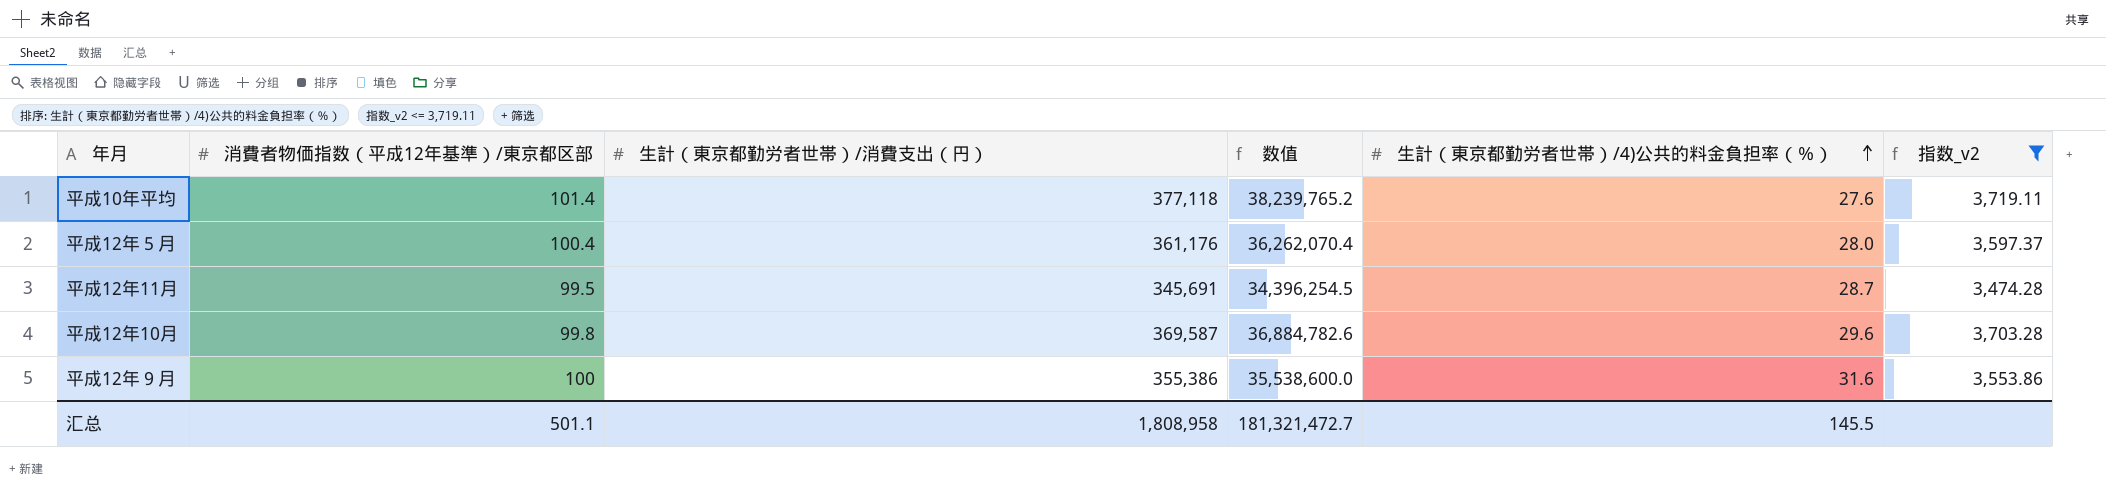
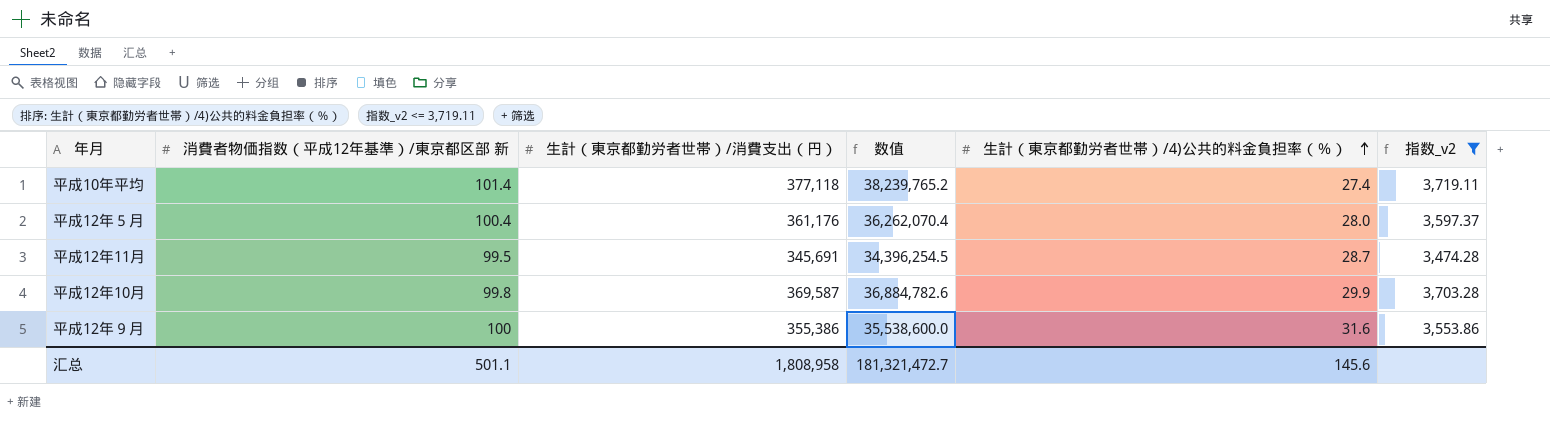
column name: 消費者物価指数（平成12年基準）/東京都区部 -> 消費者物価指数（平成12年基準）/東京都区部 新
平成10年平均 | 生計（東京都勤労者世帯）/4)公共的料金負担率（％）: 27.6 -> 27.4
平成12年10月 | 生計（東京都勤労者世帯）/4)公共的料金負担率（％）: 29.6 -> 29.9
汇总 | 生計（東京都勤労者世帯）/4)公共的料金負担率（％）: 145.5 -> 145.6

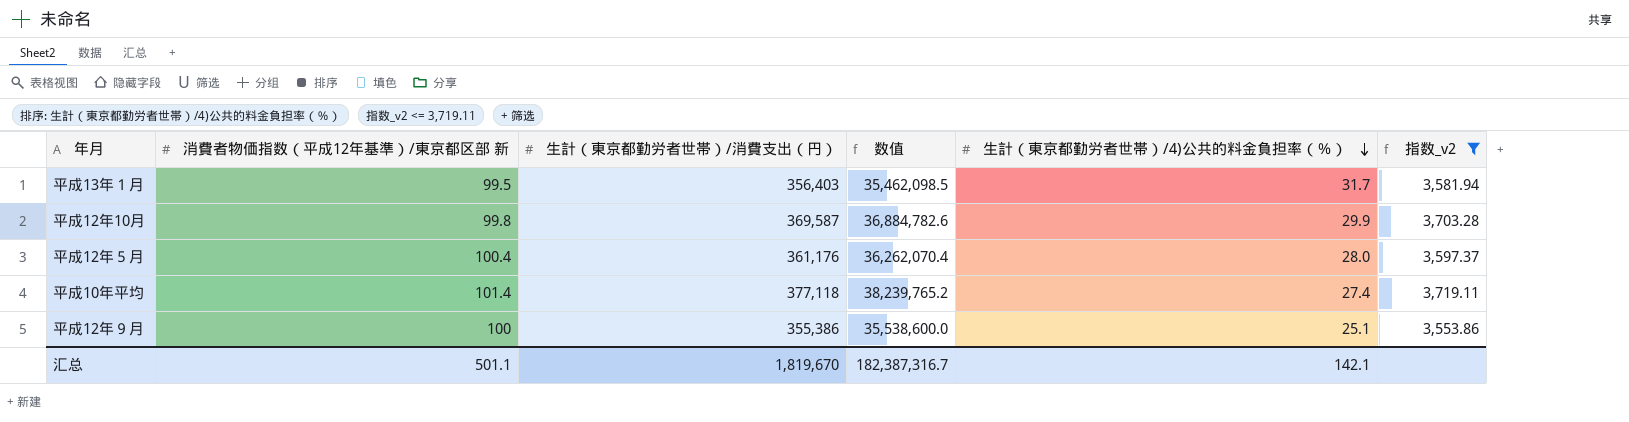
row order: 生計（東京都勤労者世帯）/4)公共的料金負担率（％） ascending -> 生計（東京都勤労者世帯）/4)公共的料金負担率（％） descending
row 平成12年11月: 99.5 | 345,691 | 34,396,254.5 | 28.7 | 3,474.28 -> none
row 平成13年１月: none -> 99.5 | 356,403 | 35,462,098.5 | 31.7 | 3,581.94
平成12年９月 | 生計（東京都勤労者世帯）/4)公共的料金負担率（％）: 31.6 -> 25.1
汇总 | 生計（東京都勤労者世帯）/消費支出（円）: 1,808,958 -> 1,819,670
汇总 | 数值: 181,321,472.7 -> 182,387,316.7
汇总 | 生計（東京都勤労者世帯）/4)公共的料金負担率（％）: 145.6 -> 142.1

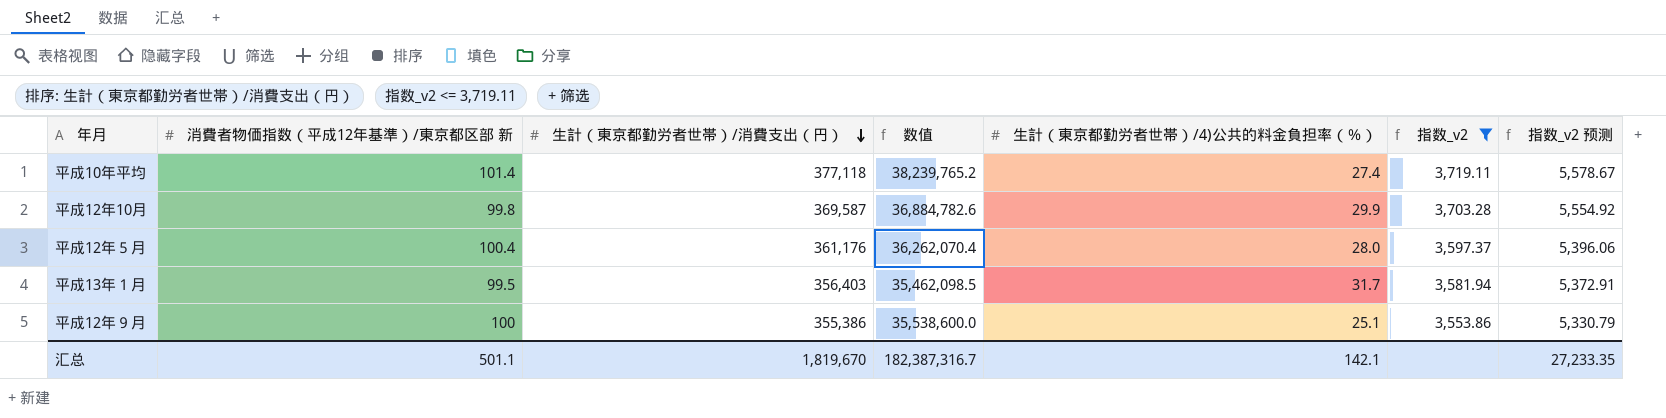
row order: 生計（東京都勤労者世帯）/4)公共的料金負担率（％） descending -> 生計（東京都勤労者世帯）/消費支出（円） descending
column 指数_v2 预测 | formula: none -> [指数_v2] * 1.5

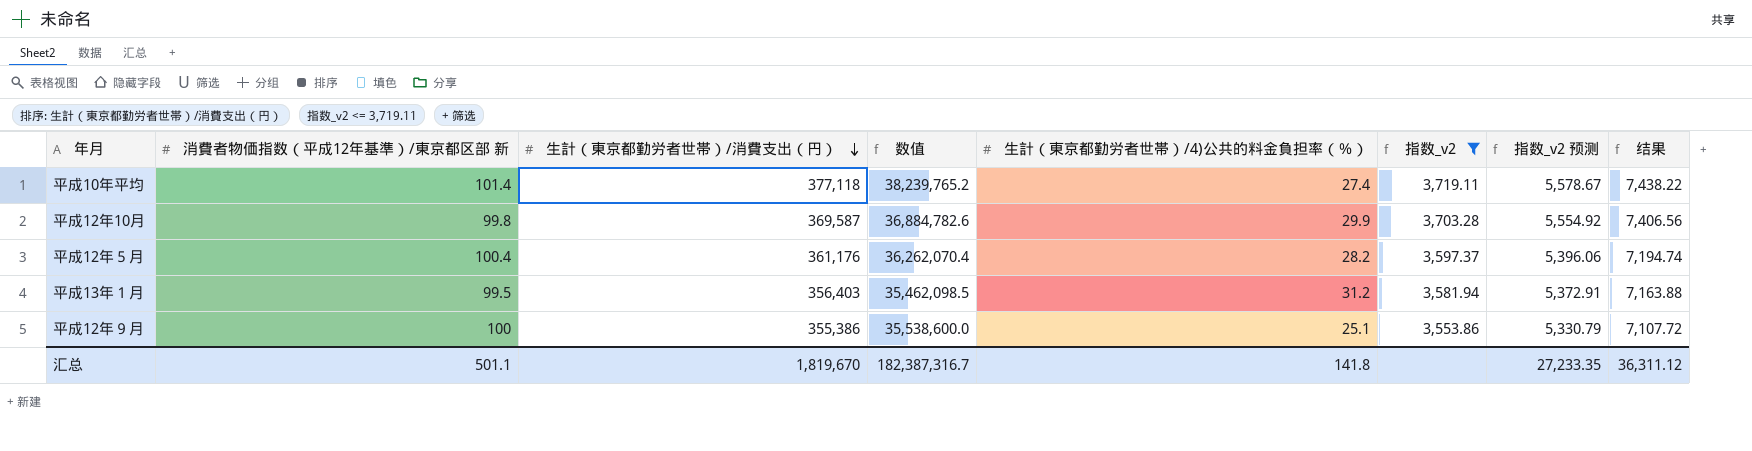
column 结果 | formula: none -> [指数_v2] * 2
平成12年５月 | 生計（東京都勤労者世帯）/4)公共的料金負担率（％）: 28.0 -> 28.2
平成13年１月 | 生計（東京都勤労者世帯）/4)公共的料金負担率（％）: 31.7 -> 31.2
汇总 | 生計（東京都勤労者世帯）/4)公共的料金負担率（％）: 142.1 -> 141.8

